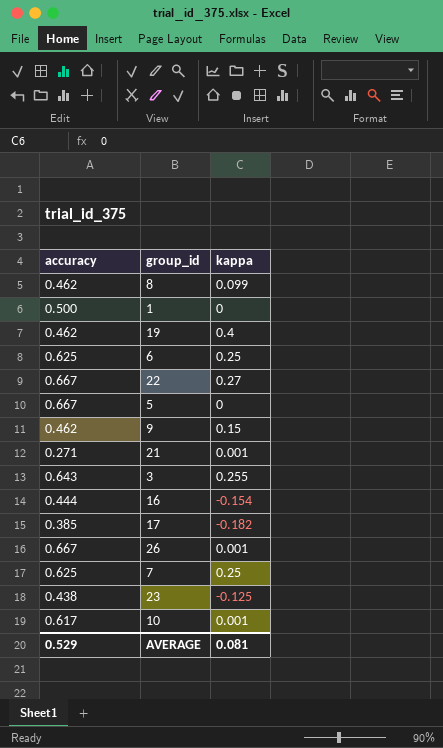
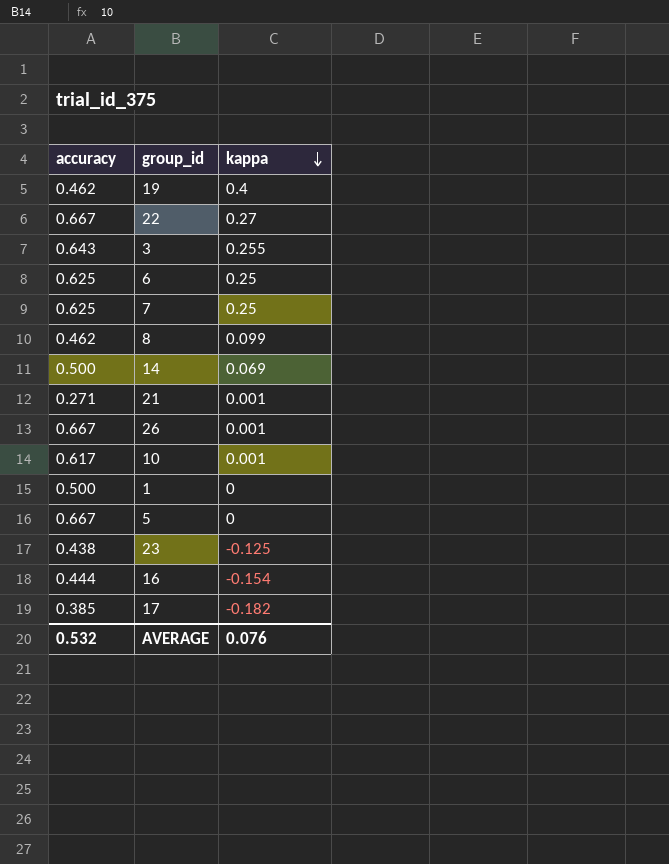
row order: none -> kappa descending
row 9: 0.462 | 0.15 -> none
row 14: none -> 0.500 | 0.069
AVERAGE | accuracy: 0.529 -> 0.532
AVERAGE | kappa: 0.081 -> 0.076

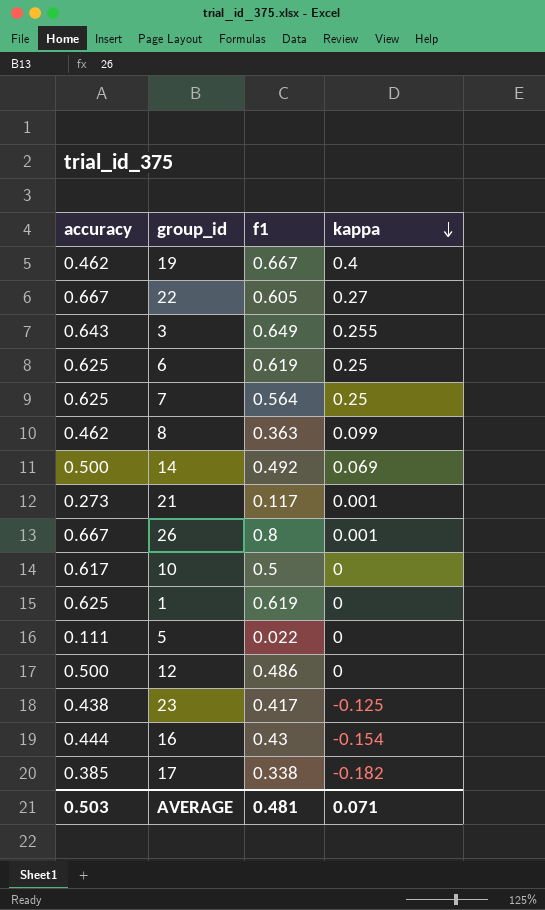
column f1 | position: none -> 3
21 | accuracy: 0.271 -> 0.273
10 | kappa: 0.001 -> 0
1 | accuracy: 0.500 -> 0.625
5 | accuracy: 0.667 -> 0.111
row 12: none -> 0.500 | 0.486 | 0
AVERAGE | accuracy: 0.532 -> 0.503
AVERAGE | kappa: 0.076 -> 0.071

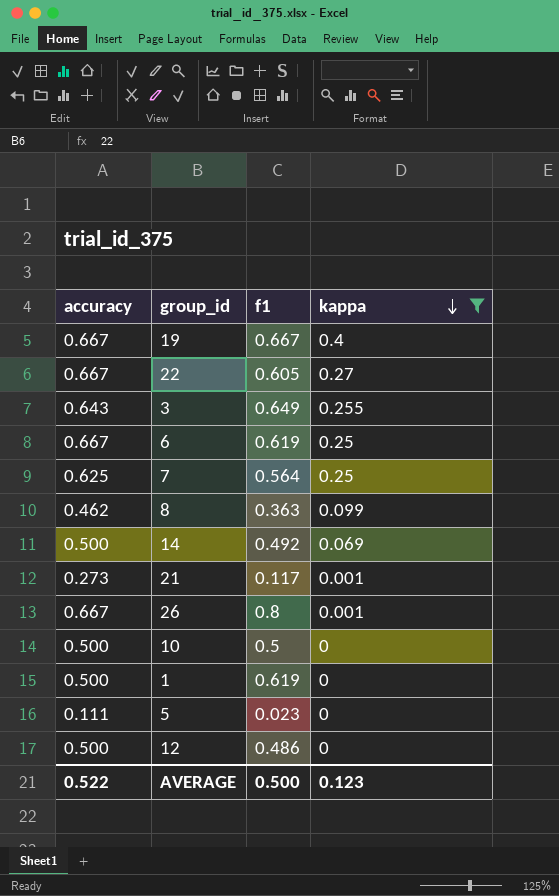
filter: none -> kappa >= 0
19 | accuracy: 0.462 -> 0.667
6 | accuracy: 0.625 -> 0.667
10 | accuracy: 0.617 -> 0.500
1 | accuracy: 0.625 -> 0.500
5 | f1: 0.022 -> 0.023
AVERAGE | accuracy: 0.503 -> 0.522
AVERAGE | f1: 0.481 -> 0.500
AVERAGE | kappa: 0.071 -> 0.123

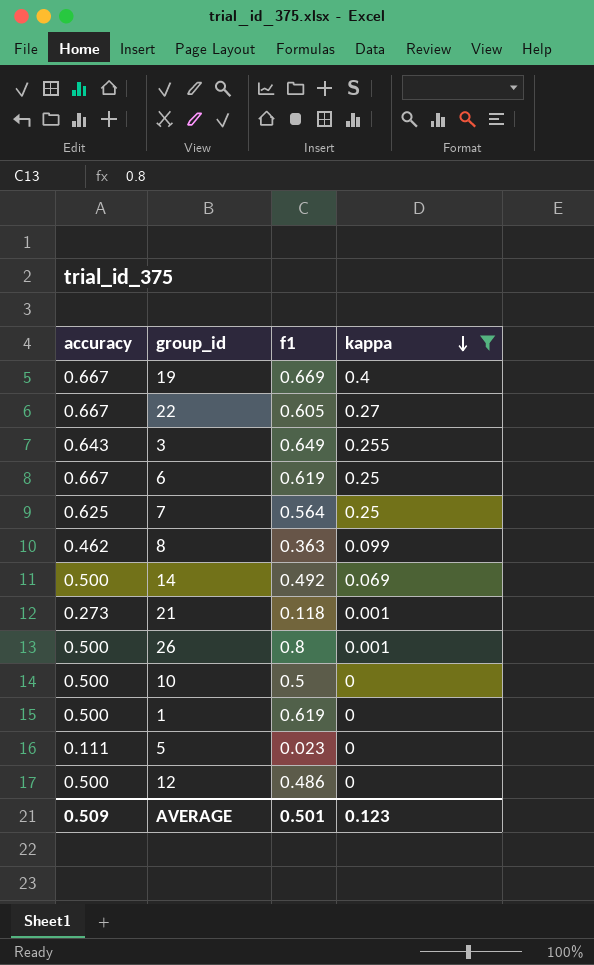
19 | f1: 0.667 -> 0.669
21 | f1: 0.117 -> 0.118
26 | accuracy: 0.667 -> 0.500
AVERAGE | accuracy: 0.522 -> 0.509
AVERAGE | f1: 0.500 -> 0.501

